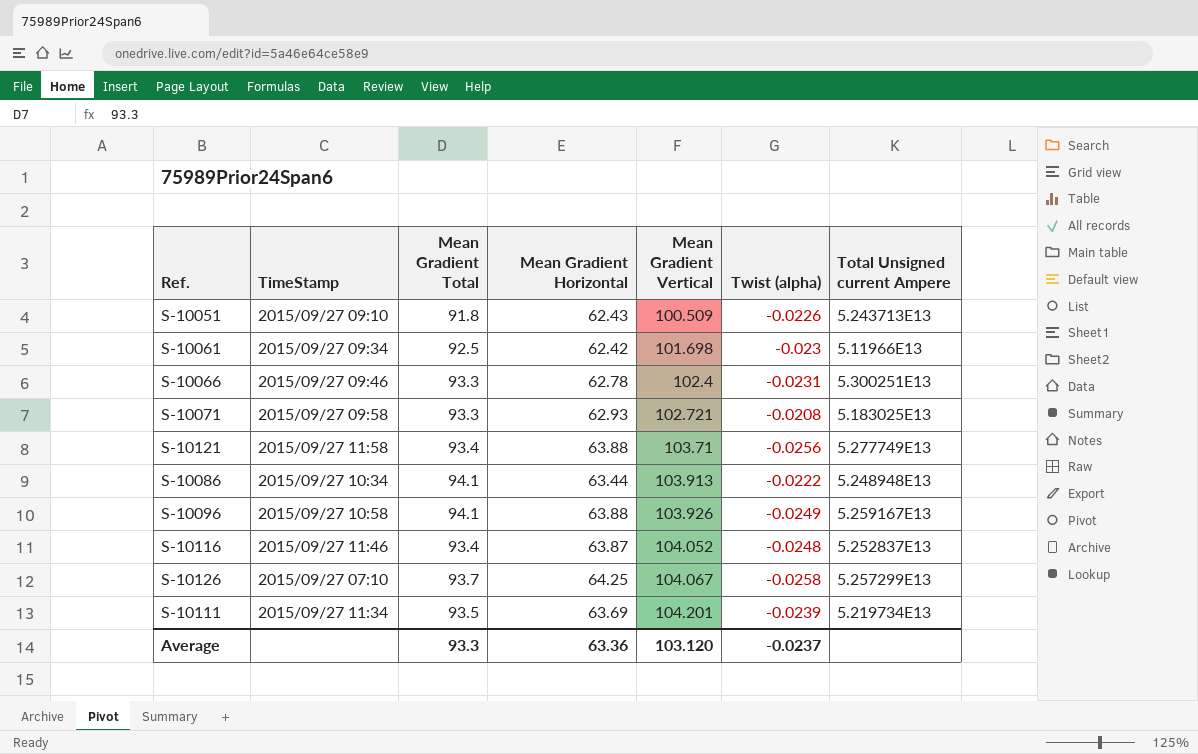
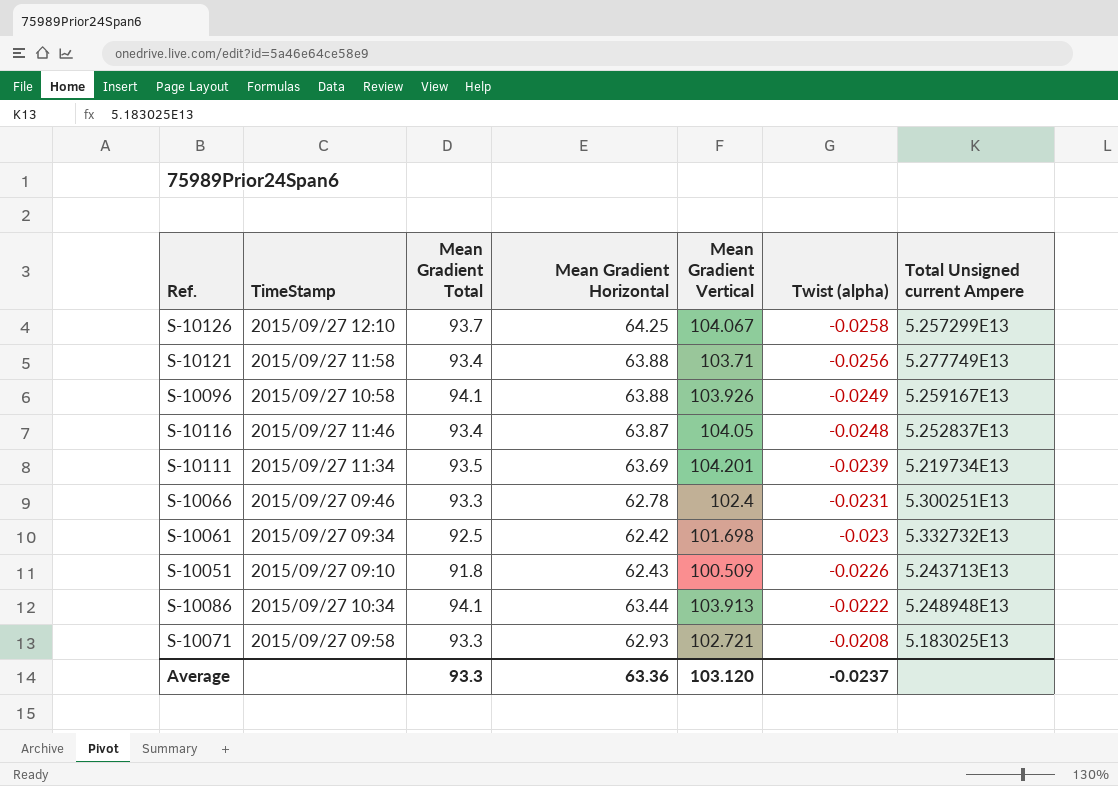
row order: Mean Gradient Vertical ascending -> Twist (alpha) ascending
S-10126 | TimeStamp: 2015/09/27 07:10 -> 2015/09/27 12:10
S-10116 | Mean Gradient Vertical: 104.052 -> 104.05
S-10061 | Total Unsigned current Ampere: 5.11966E13 -> 5.332732E13

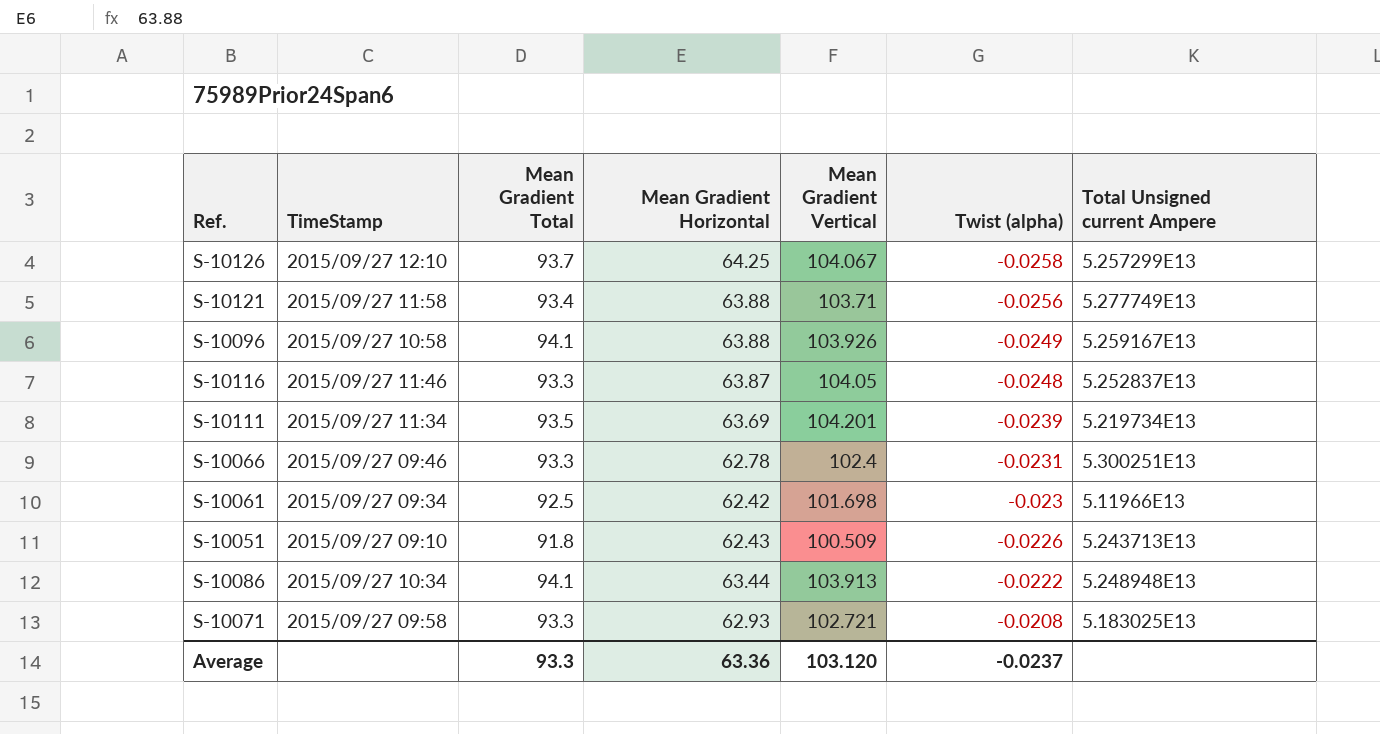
S-10116 | Mean Gradient Total: 93.4 -> 93.3
S-10061 | Total Unsigned current Ampere: 5.332732E13 -> 5.11966E13

